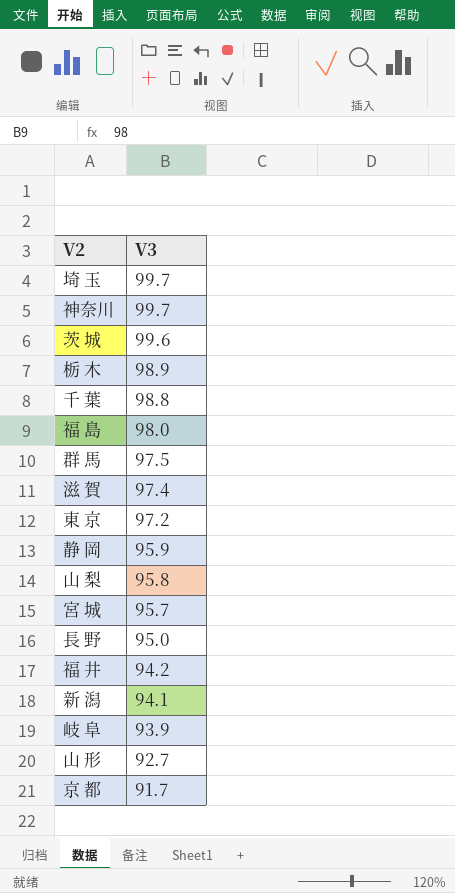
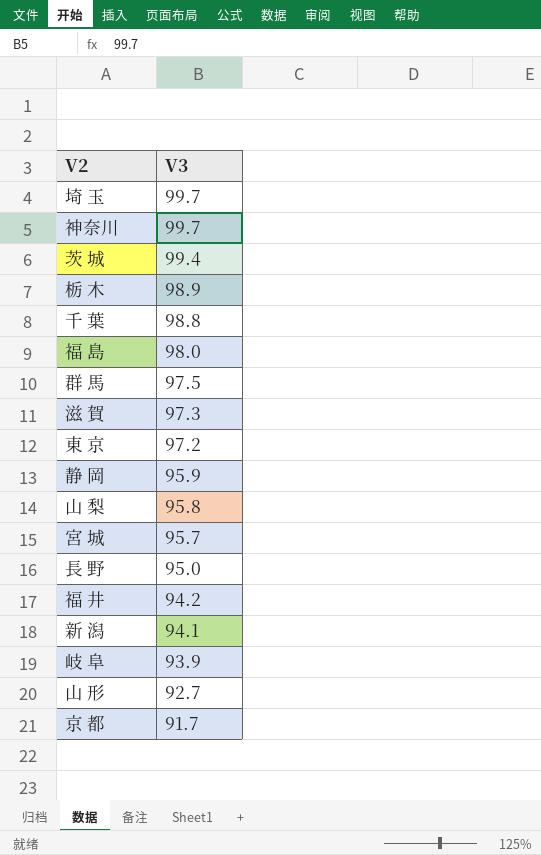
茨 城 | V3: 99.6 -> 99.4
滋 賀 | V3: 97.4 -> 97.3

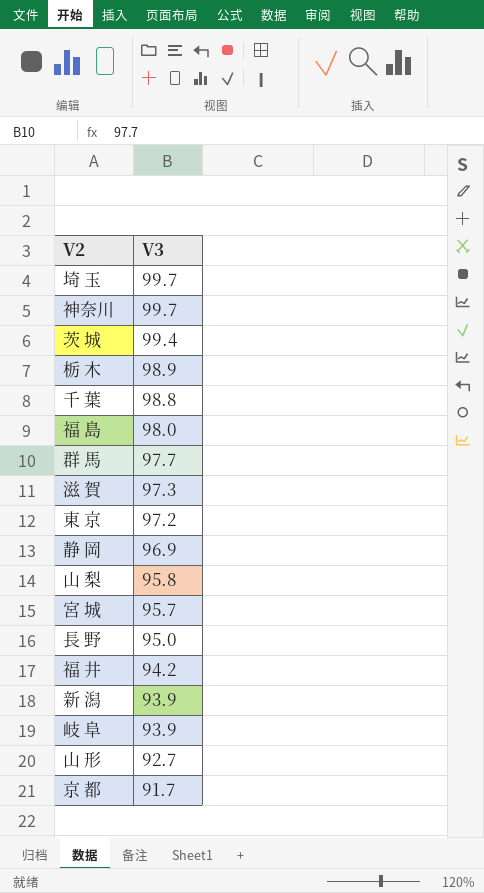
群 馬 | V3: 97.5 -> 97.7
静 岡 | V3: 95.9 -> 96.9
新 潟 | V3: 94.1 -> 93.9

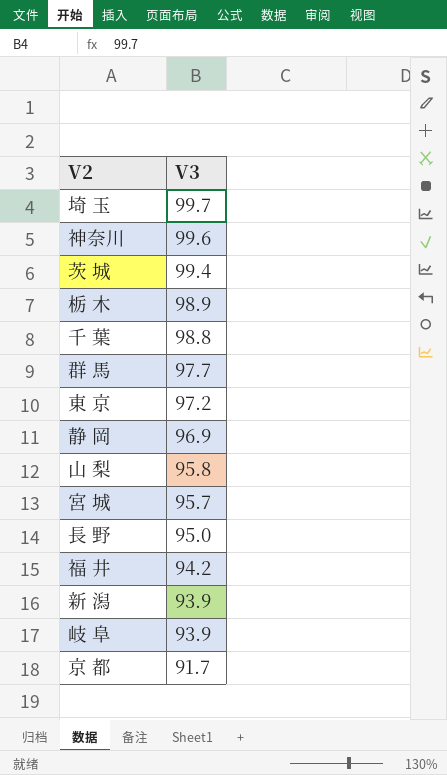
row 福 島: 98.0 -> none
row 滋 賀: 97.3 -> none
row 山 形: 92.7 -> none
神奈川 | V3: 99.7 -> 99.6

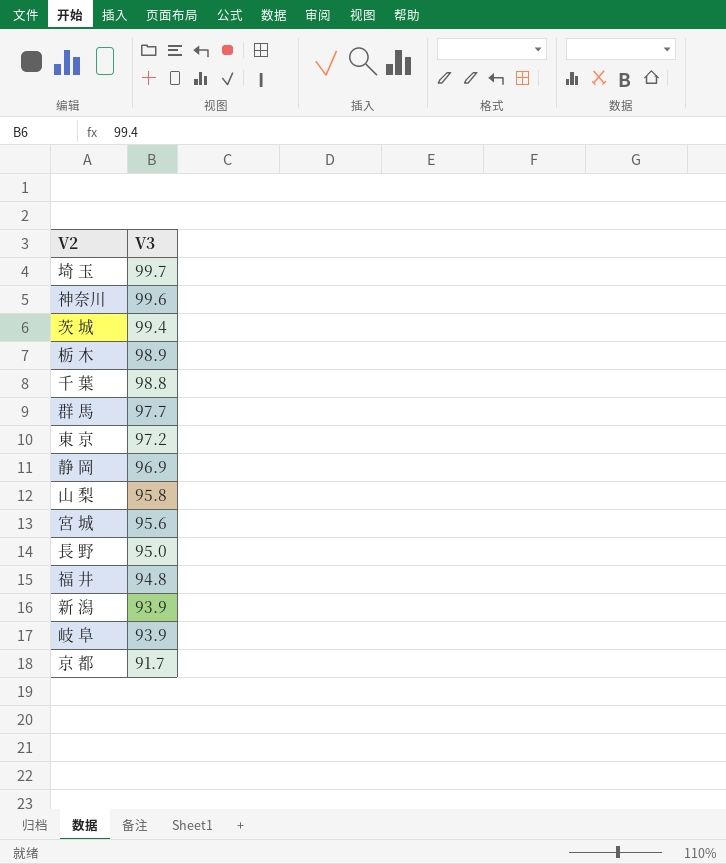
宮 城 | V3: 95.7 -> 95.6
福 井 | V3: 94.2 -> 94.8

